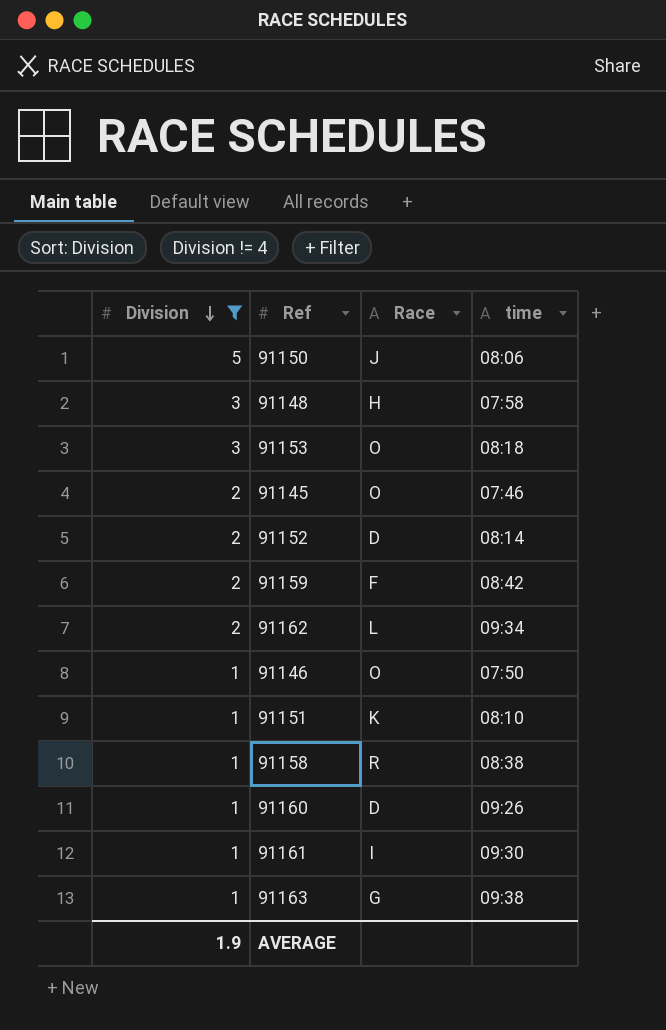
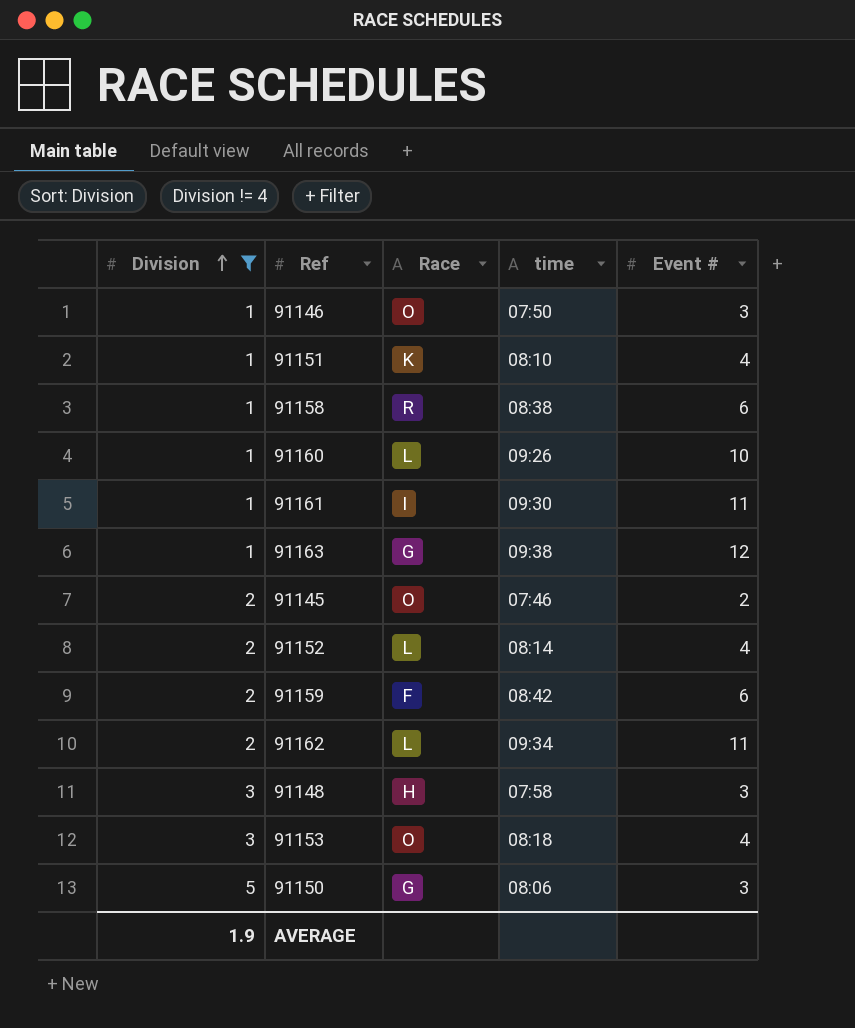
row order: Division descending -> Division ascending
column Event # | position: none -> 5
91160 | Race: D -> L
91152 | Race: D -> L
91150 | Race: J -> G

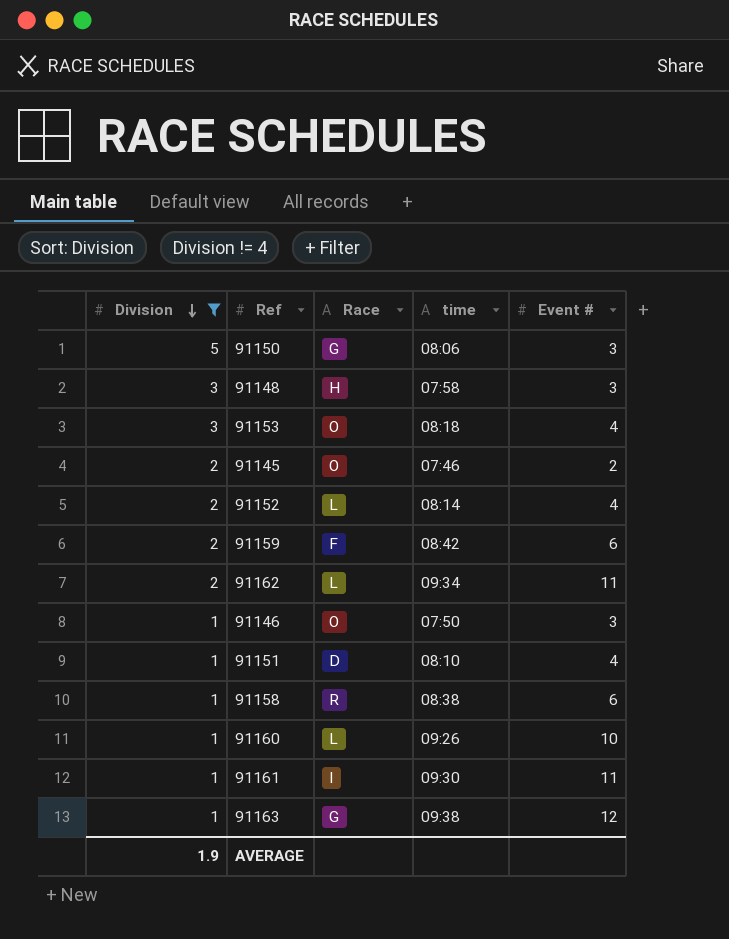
row order: Division ascending -> Division descending
91151 | Race: K -> D

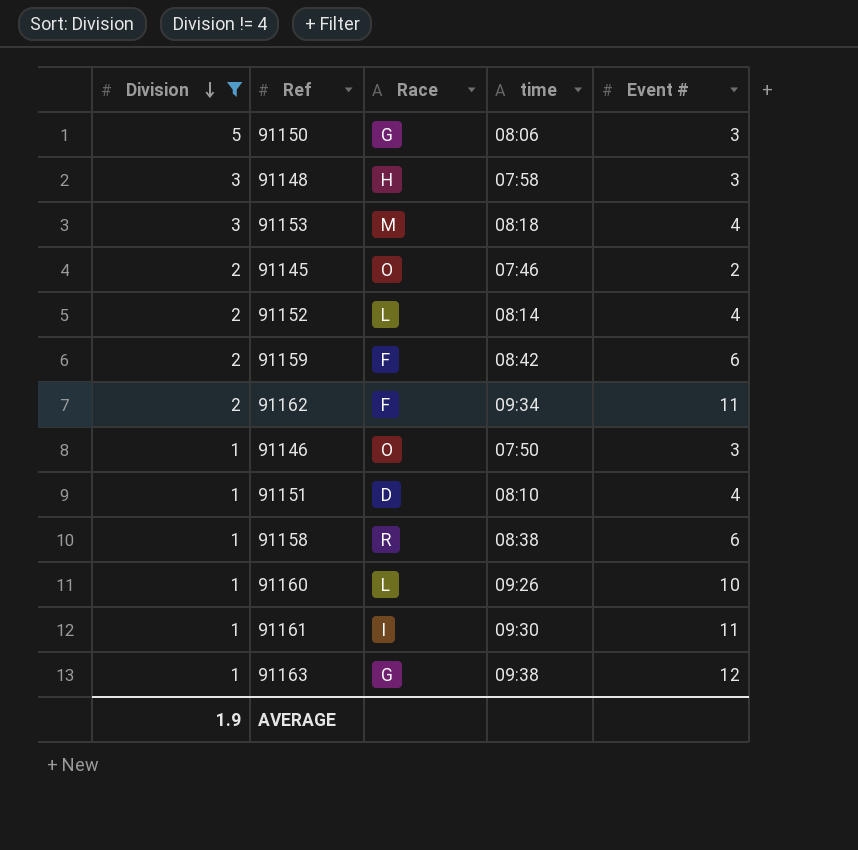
91153 | Race: O -> M
91162 | Race: L -> F

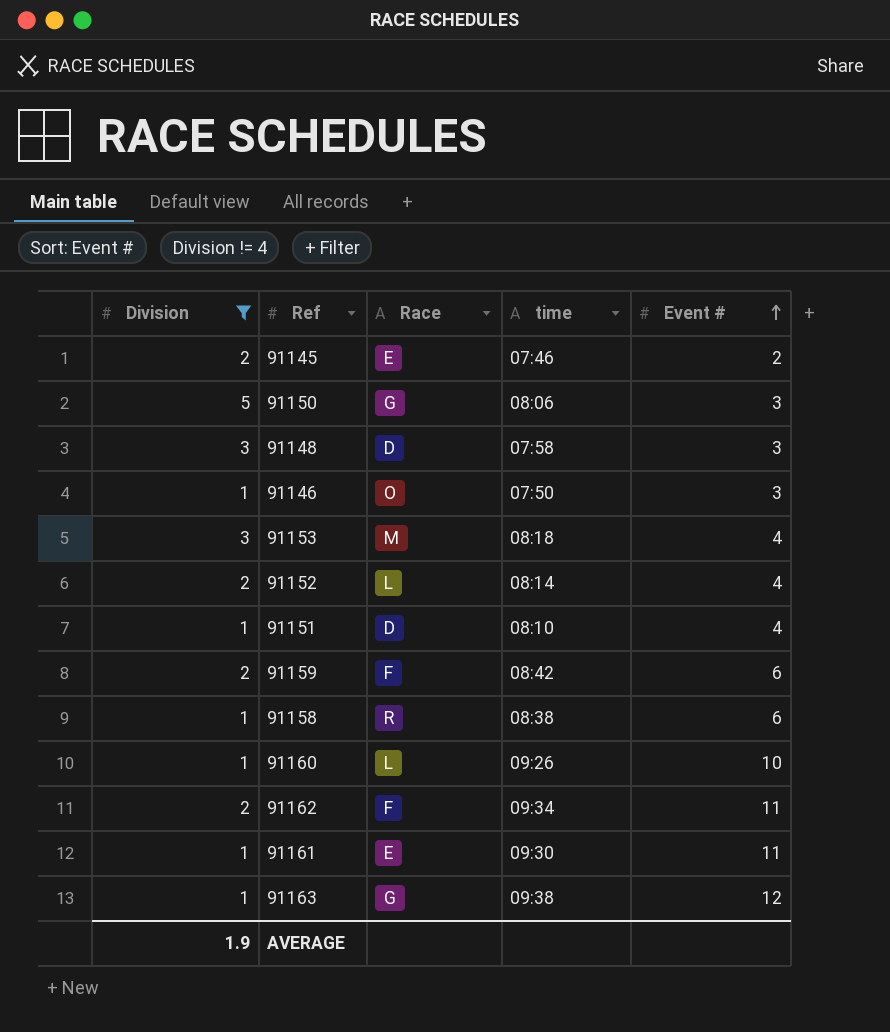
row order: Division descending -> Event # ascending
91145 | Race: O -> E
91148 | Race: H -> D
91161 | Race: I -> E

